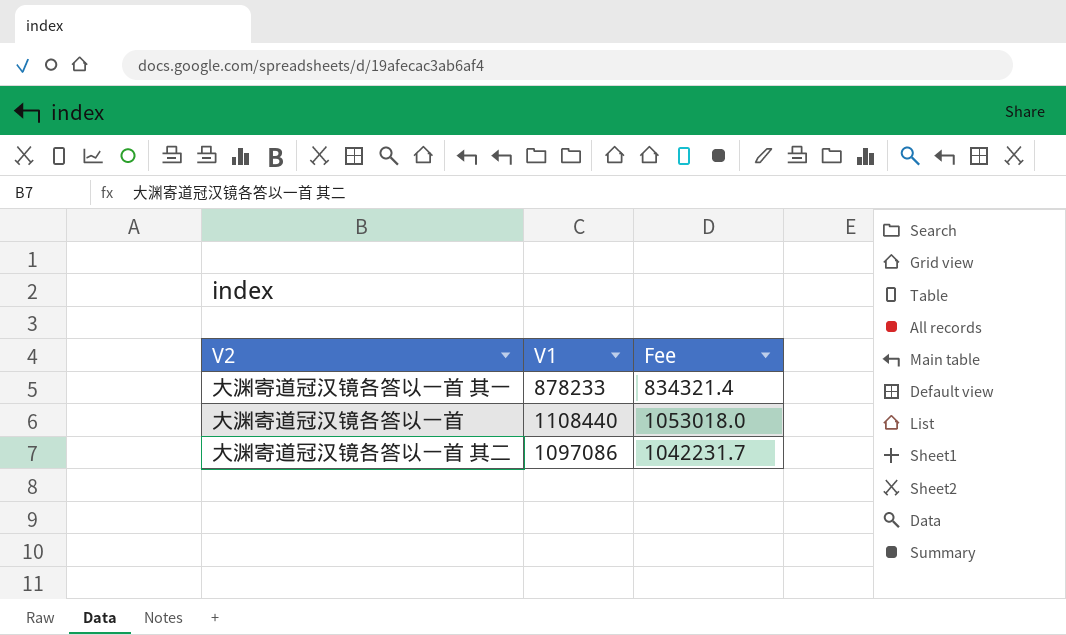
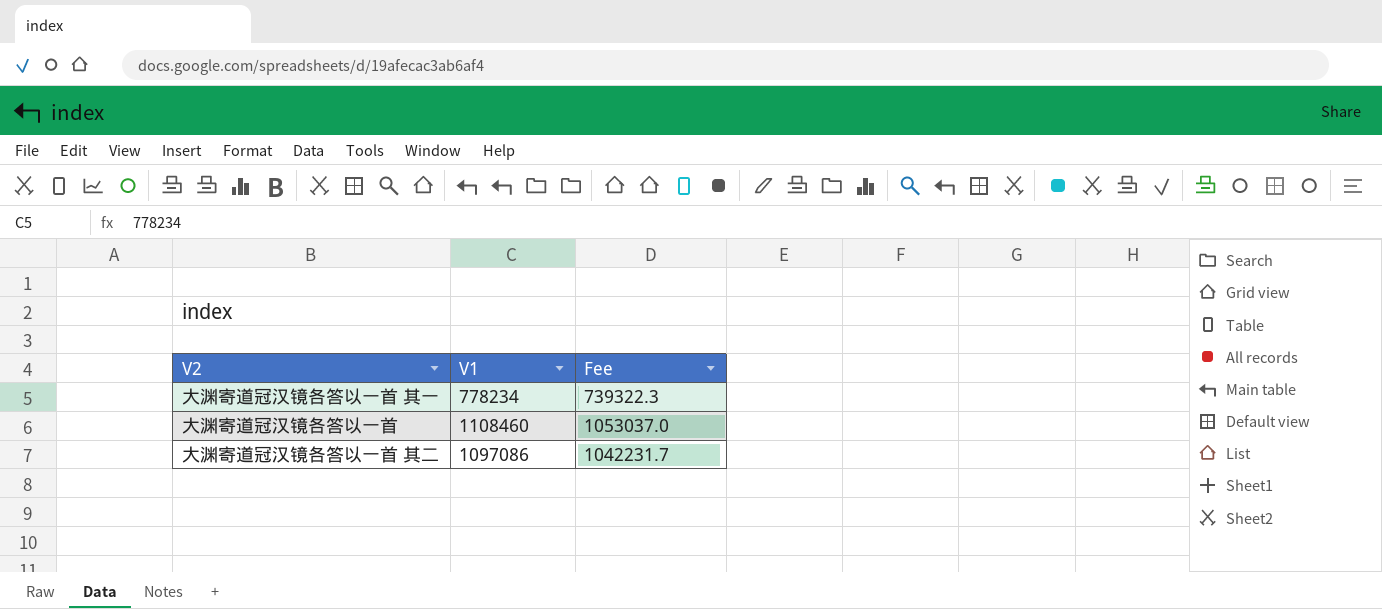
大渊寄道冠汉镜各答以一首 其一 | V1: 878233 -> 778234
大渊寄道冠汉镜各答以一首 其一 | Fee: 834321.4 -> 739322.3
大渊寄道冠汉镜各答以一首 | V1: 1108440 -> 1108460
大渊寄道冠汉镜各答以一首 | Fee: 1053018.0 -> 1053037.0

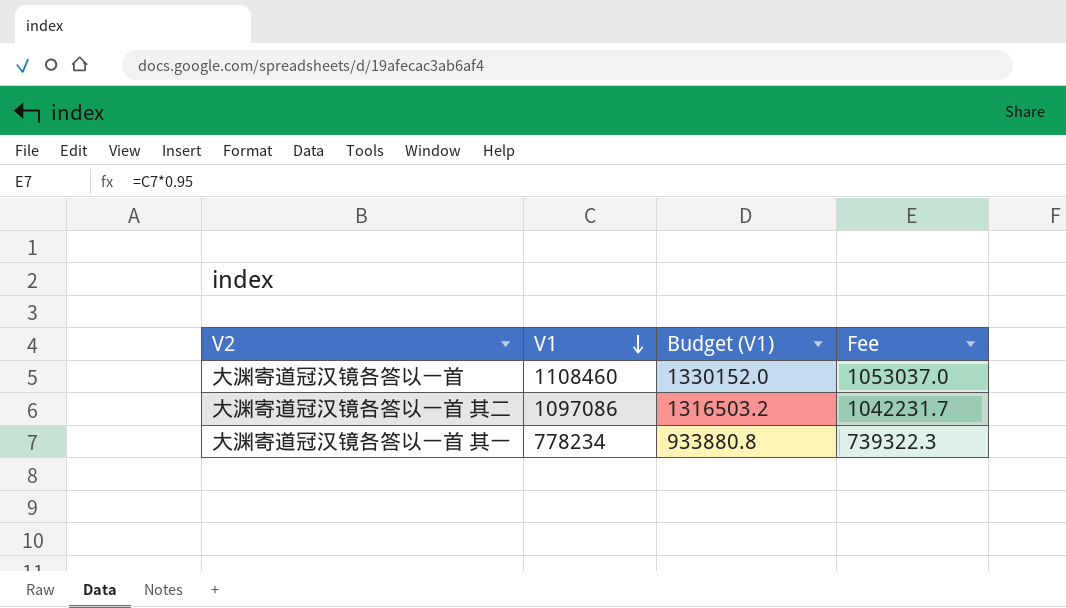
row order: none -> V1 descending
column Budget (V1) | formula: none -> [V1] * 1.2

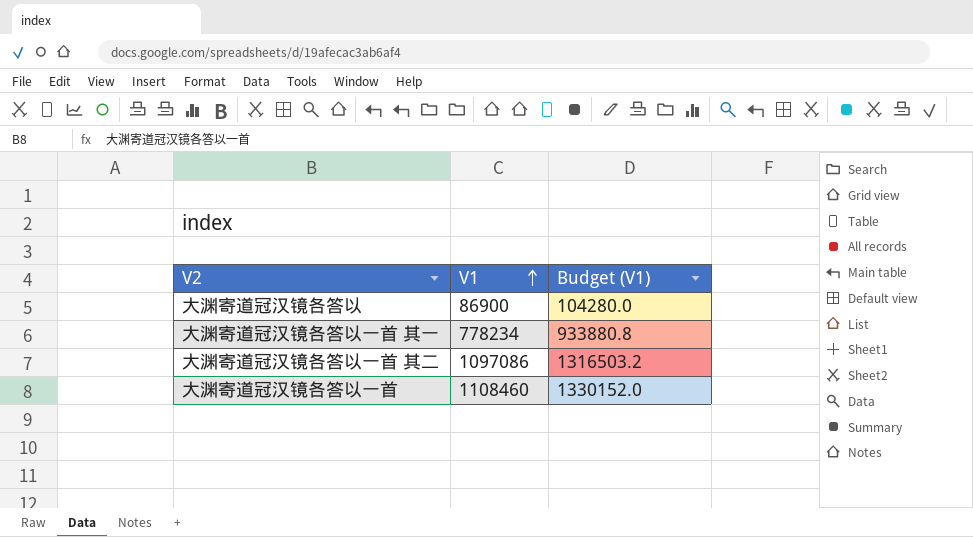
row order: V1 descending -> V1 ascending
column Fee | formula: [V1] * 0.95 -> none
row 大渊寄道冠汉镜各答以: none -> 86900 | 104280.0

